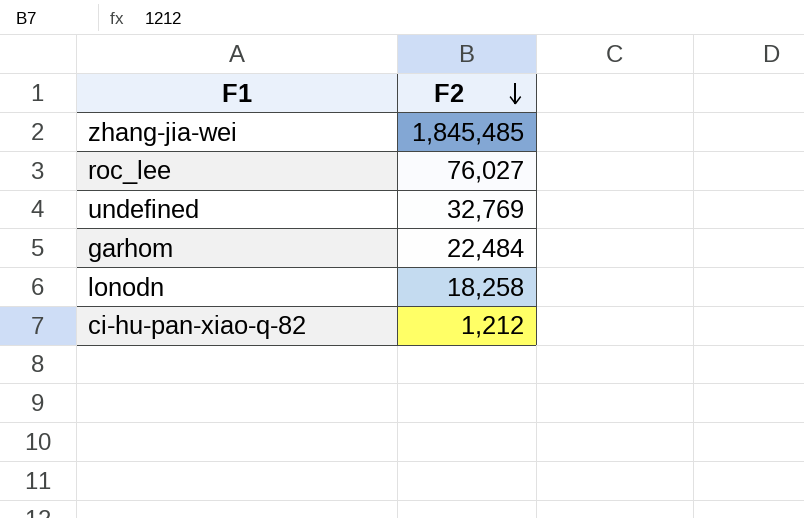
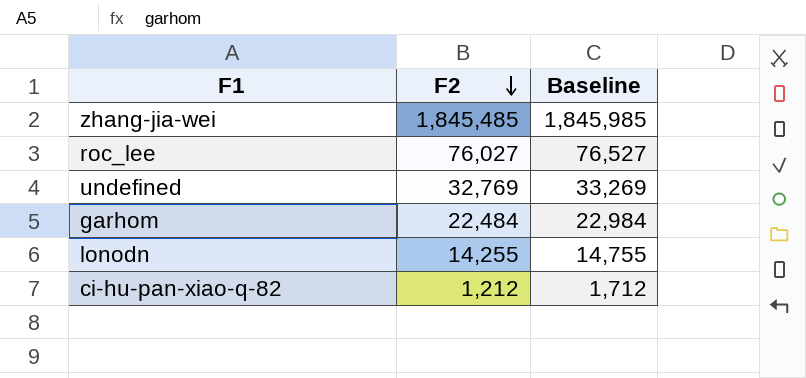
column Baseline | formula: none -> [F2] + 500
lonodn | F2: 18,258 -> 14,255

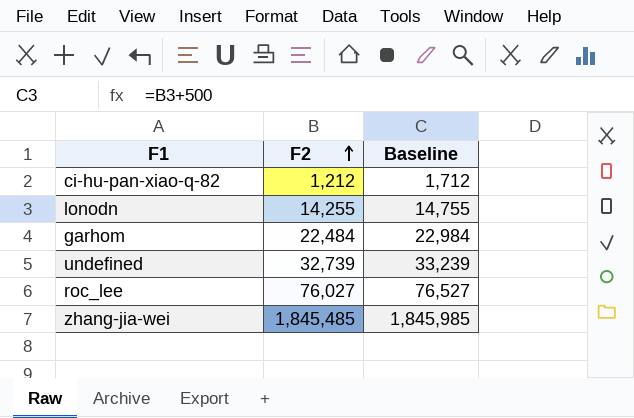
row order: F2 descending -> F2 ascending
undefined | F2: 32,769 -> 32,739
undefined | Baseline: 33,269 -> 33,239

